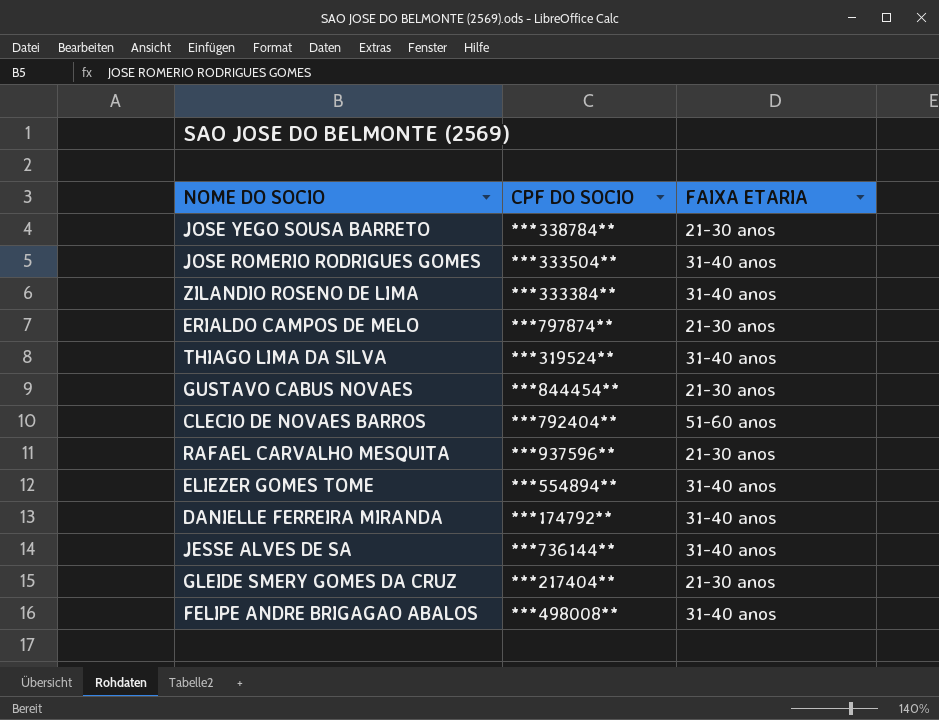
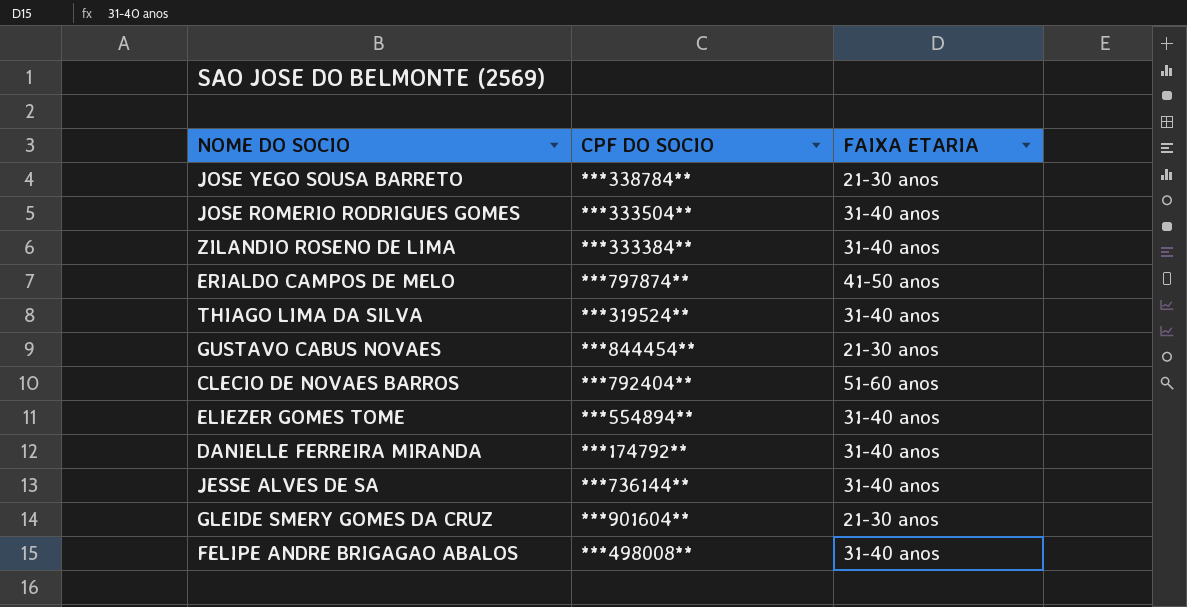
row RAFAEL CARVALHO MESQUITA: ***937596** | 21-30 anos -> none
ERIALDO CAMPOS DE MELO | FAIXA ETARIA: 21-30 anos -> 41-50 anos
GLEIDE SMERY GOMES DA CRUZ | CPF DO SOCIO: ***217404** -> ***901604**

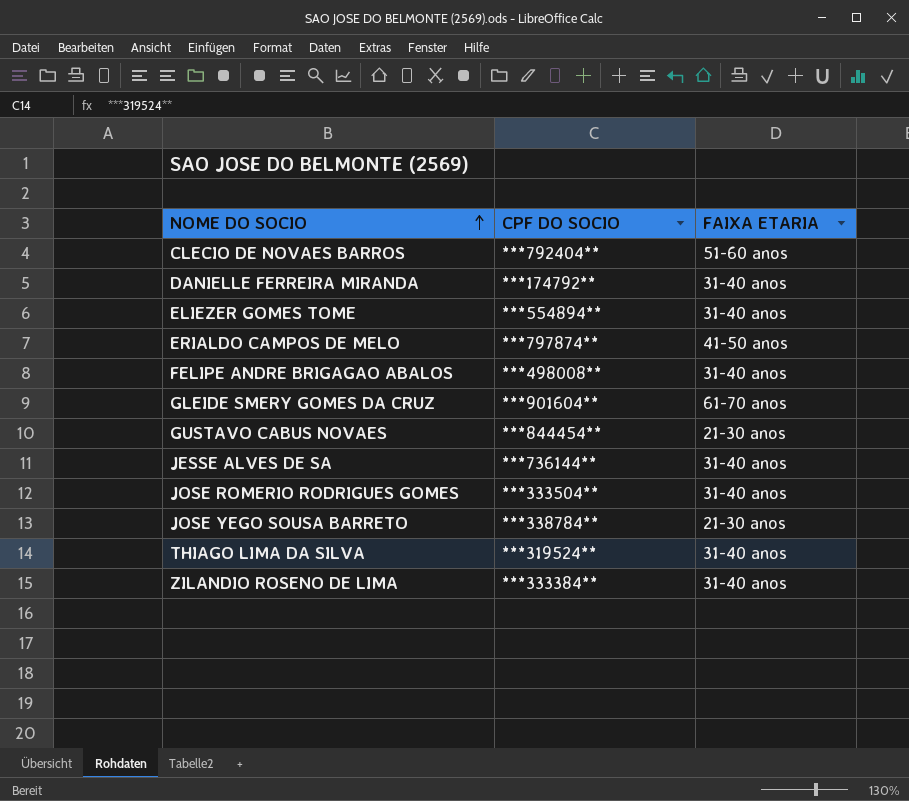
row order: none -> NOME DO SOCIO ascending
GLEIDE SMERY GOMES DA CRUZ | FAIXA ETARIA: 21-30 anos -> 61-70 anos

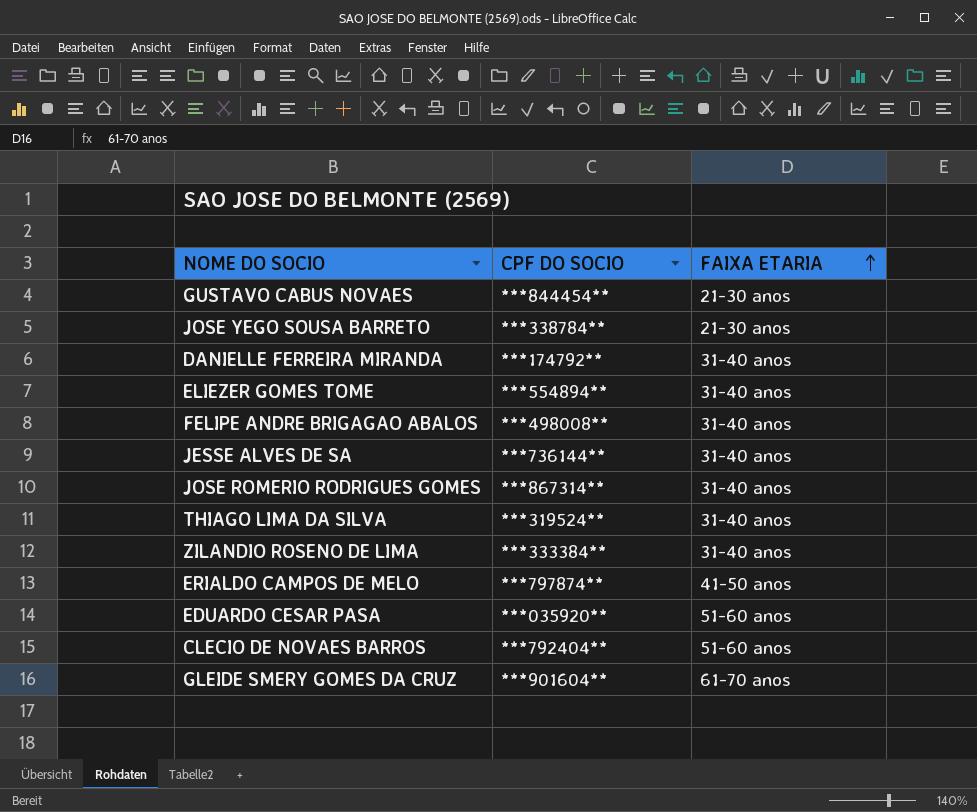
row order: NOME DO SOCIO ascending -> FAIXA ETARIA ascending
JOSE ROMERIO RODRIGUES GOMES | CPF DO SOCIO: ***333504** -> ***867314**
row EDUARDO CESAR PASA: none -> ***035920** | 51-60 anos

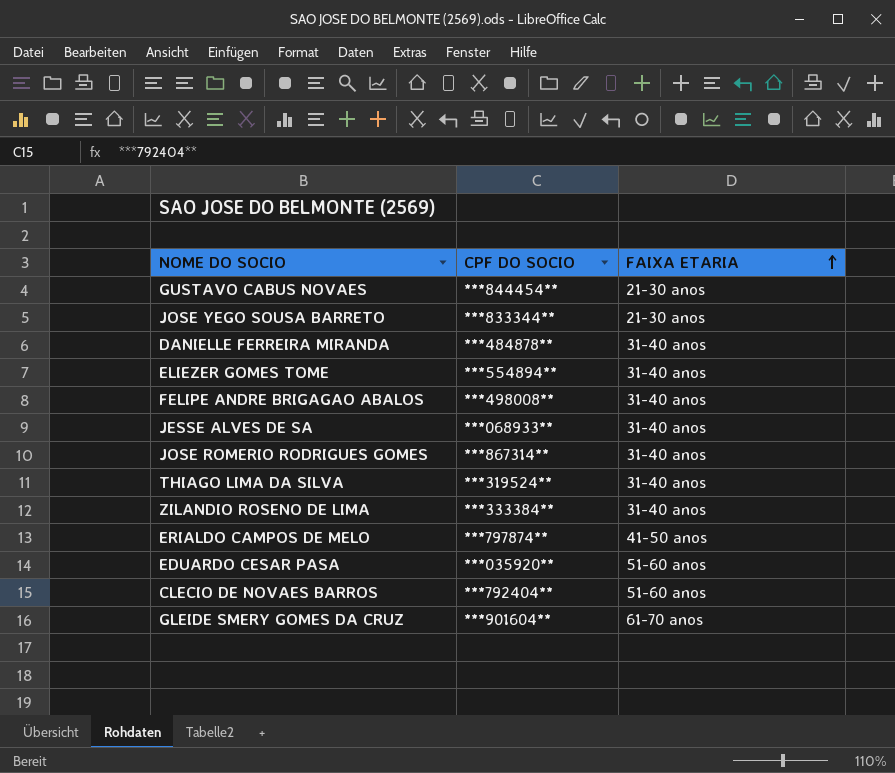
JOSE YEGO SOUSA BARRETO | CPF DO SOCIO: ***338784** -> ***833344**
DANIELLE FERREIRA MIRANDA | CPF DO SOCIO: ***174792** -> ***484878**
JESSE ALVES DE SA | CPF DO SOCIO: ***736144** -> ***068933**

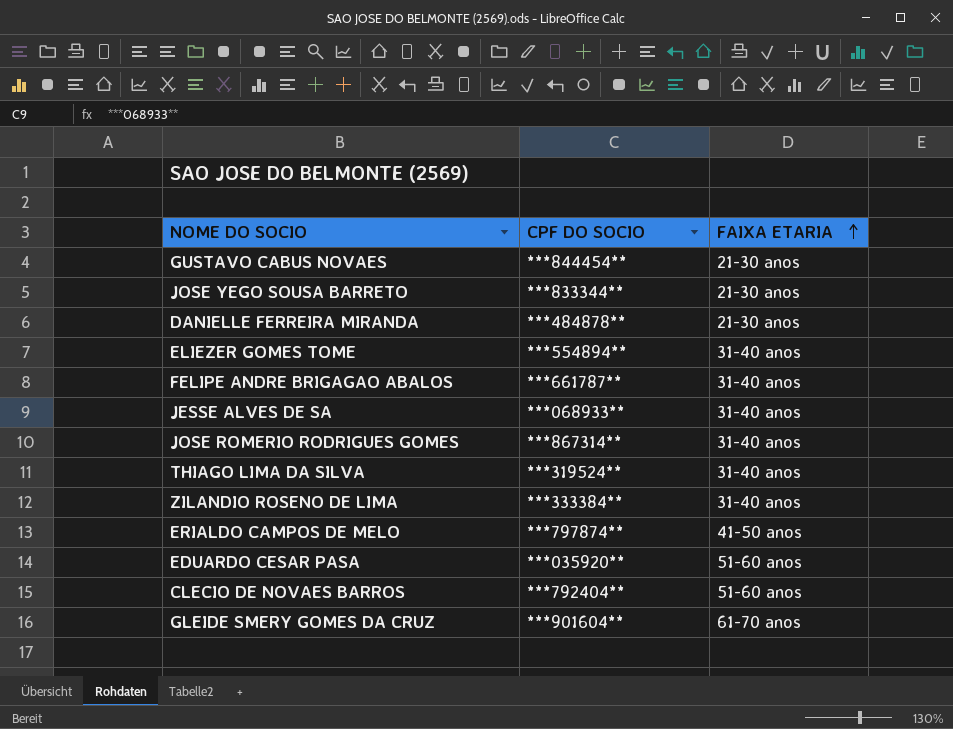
DANIELLE FERREIRA MIRANDA | FAIXA ETARIA: 31-40 anos -> 21-30 anos
FELIPE ANDRE BRIGAGAO ABALOS | CPF DO SOCIO: ***498008** -> ***661787**

